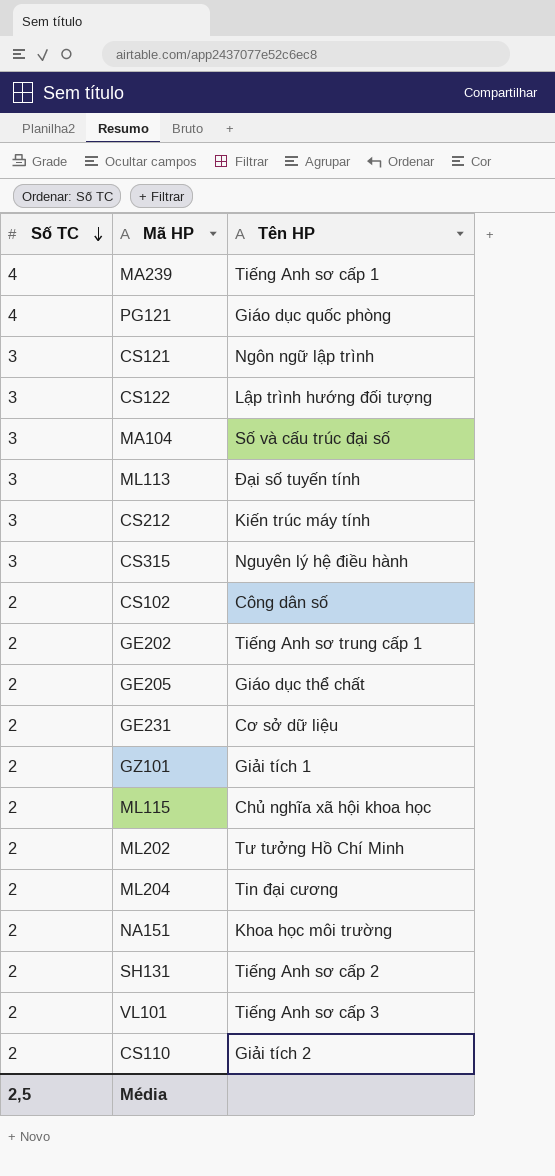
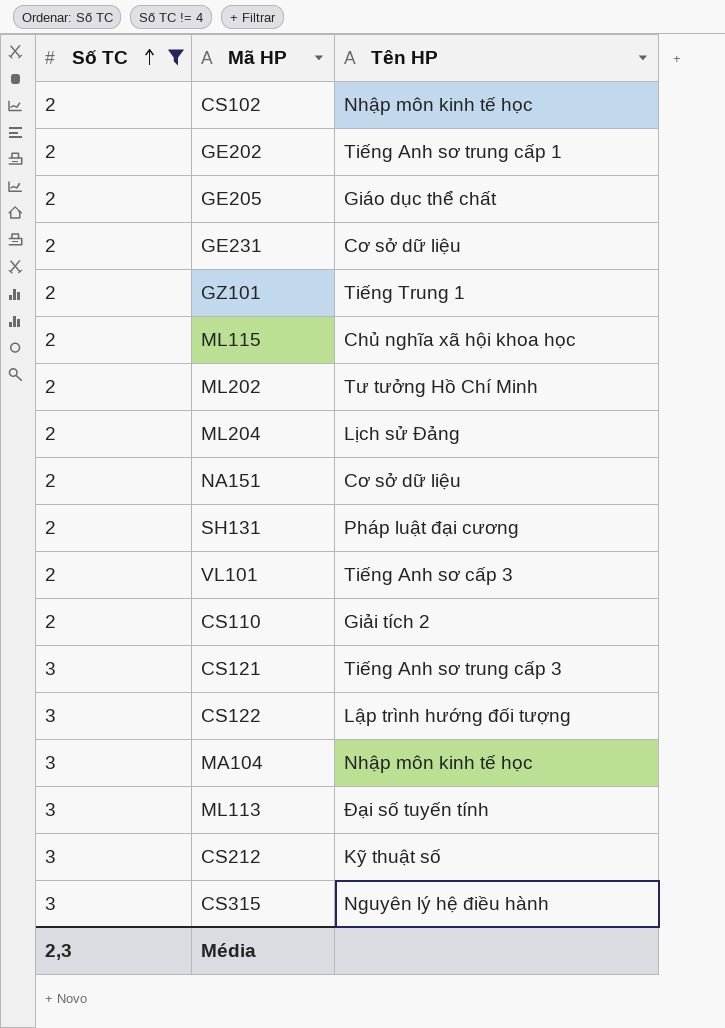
filter: none -> Số TC != 4
row order: Số TC descending -> Số TC ascending
CS102 | Tên HP: Công dân số -> Nhập môn kinh tế học
GZ101 | Tên HP: Giải tích 1 -> Tiếng Trung 1
ML204 | Tên HP: Tin đại cương -> Lịch sử Đảng
NA151 | Tên HP: Khoa học môi trường -> Cơ sở dữ liệu
SH131 | Tên HP: Tiếng Anh sơ cấp 2 -> Pháp luật đại cương
CS121 | Tên HP: Ngôn ngữ lập trình -> Tiếng Anh sơ trung cấp 3
MA104 | Tên HP: Số và cấu trúc đại số -> Nhập môn kinh tế học
CS212 | Tên HP: Kiến trúc máy tính -> Kỹ thuật số
Média | Số TC: 2,5 -> 2,3

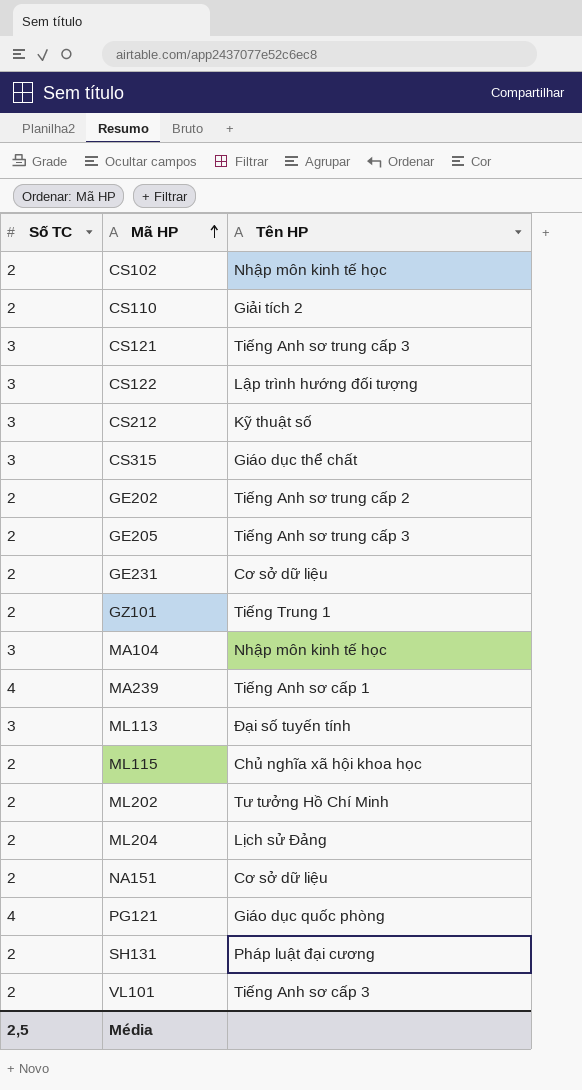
filter: Số TC != 4 -> none
row order: Số TC ascending -> Mã HP ascending
CS315 | Tên HP: Nguyên lý hệ điều hành -> Giáo dục thể chất
GE202 | Tên HP: Tiếng Anh sơ trung cấp 1 -> Tiếng Anh sơ trung cấp 2
GE205 | Tên HP: Giáo dục thể chất -> Tiếng Anh sơ trung cấp 3
Média | Số TC: 2,3 -> 2,5

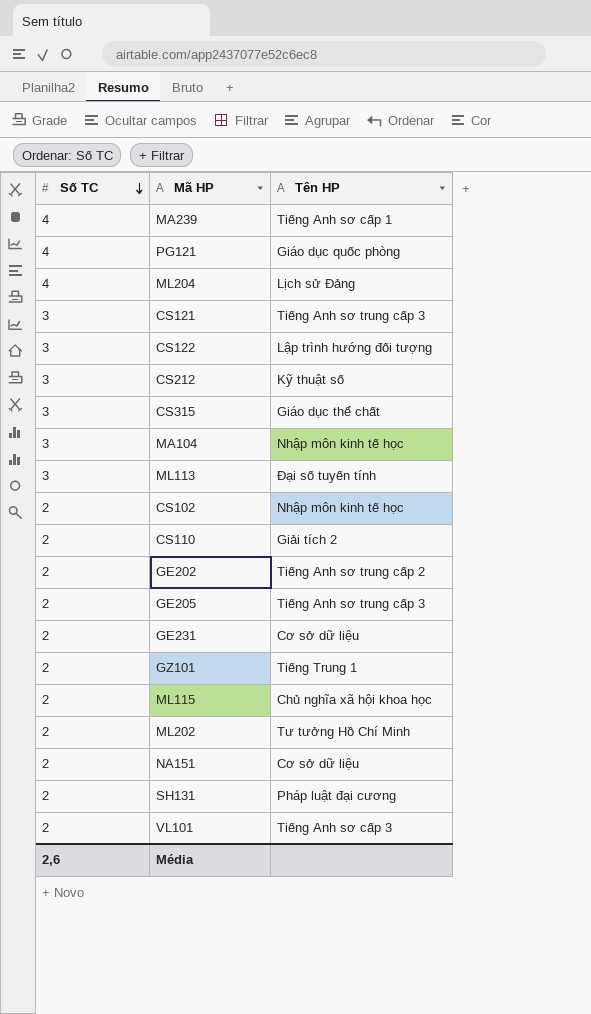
row order: Mã HP ascending -> Số TC descending
ML204 | Số TC: 2 -> 4
Média | Số TC: 2,5 -> 2,6

